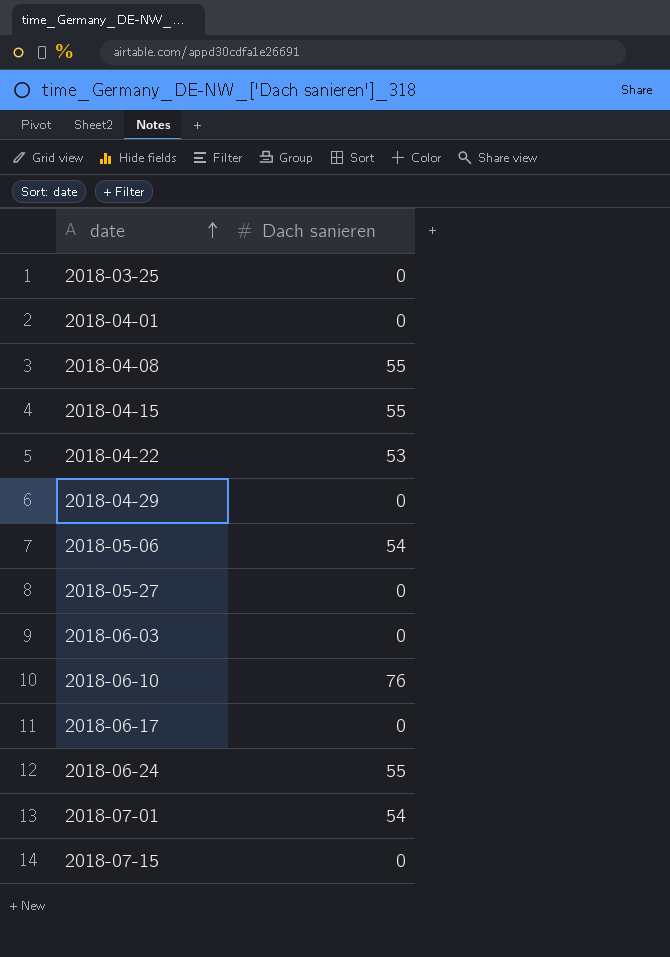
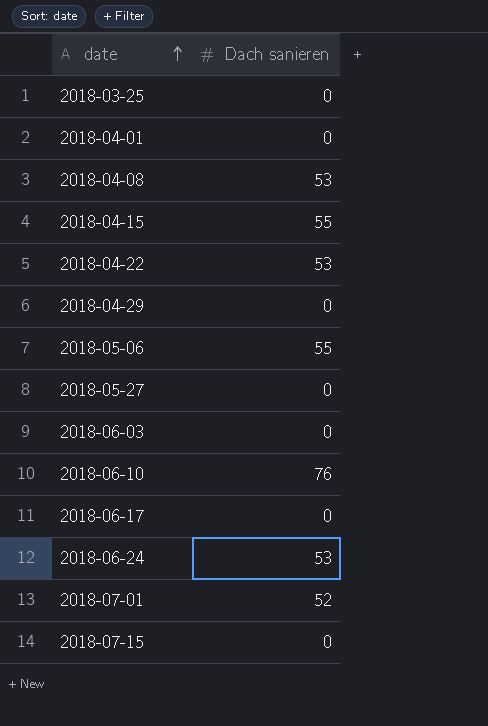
2018-04-08 | Dach sanieren: 55 -> 53
2018-05-06 | Dach sanieren: 54 -> 55
2018-06-24 | Dach sanieren: 55 -> 53
2018-07-01 | Dach sanieren: 54 -> 52

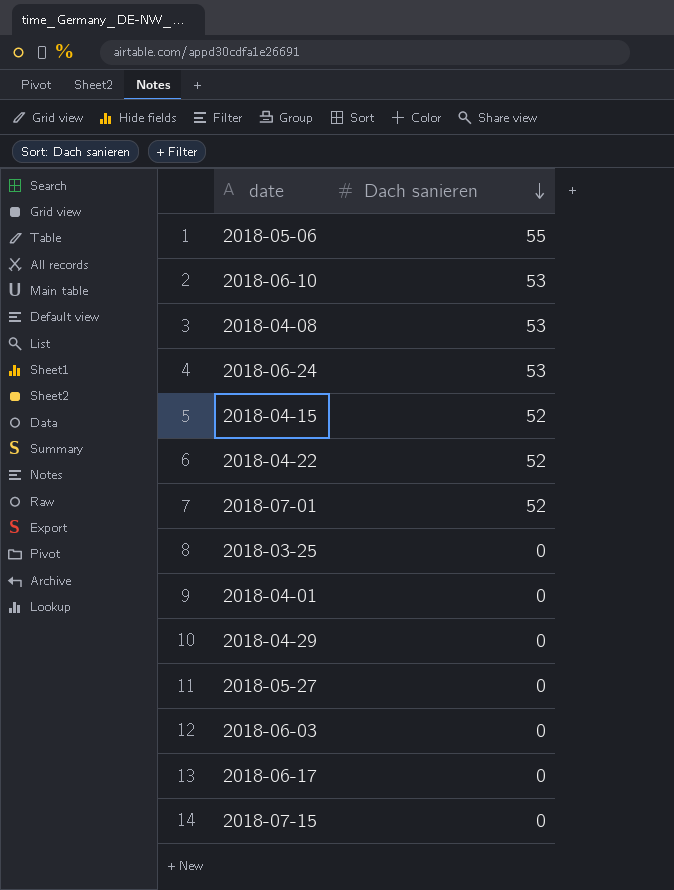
row order: date ascending -> Dach sanieren descending
2018-06-10 | Dach sanieren: 76 -> 53
2018-04-15 | Dach sanieren: 55 -> 52
2018-04-22 | Dach sanieren: 53 -> 52

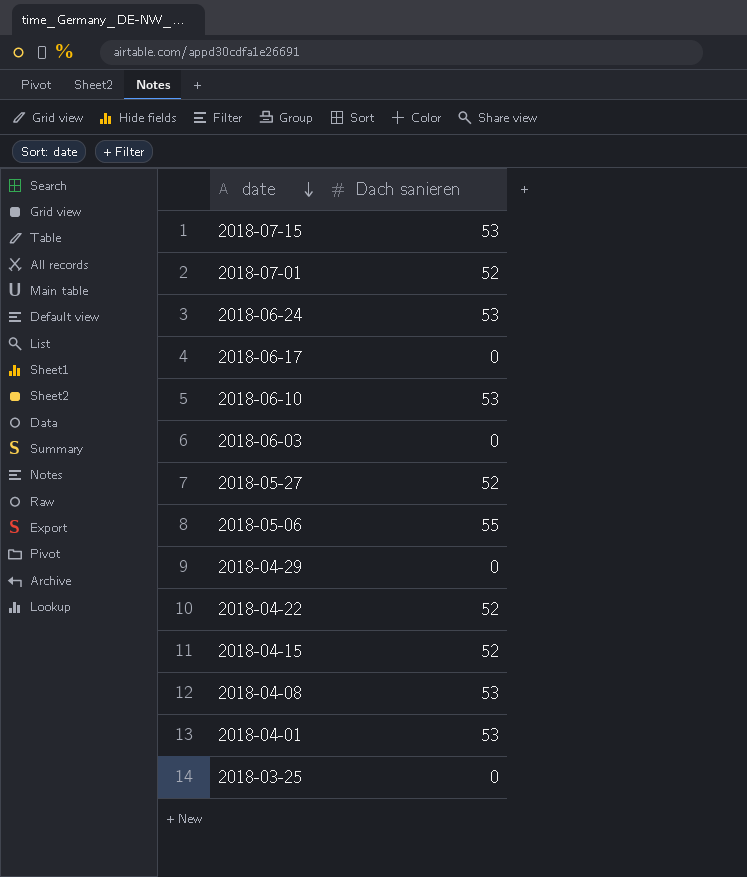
row order: Dach sanieren descending -> date descending
2018-07-15 | Dach sanieren: 0 -> 53
2018-05-27 | Dach sanieren: 0 -> 52
2018-04-01 | Dach sanieren: 0 -> 53

